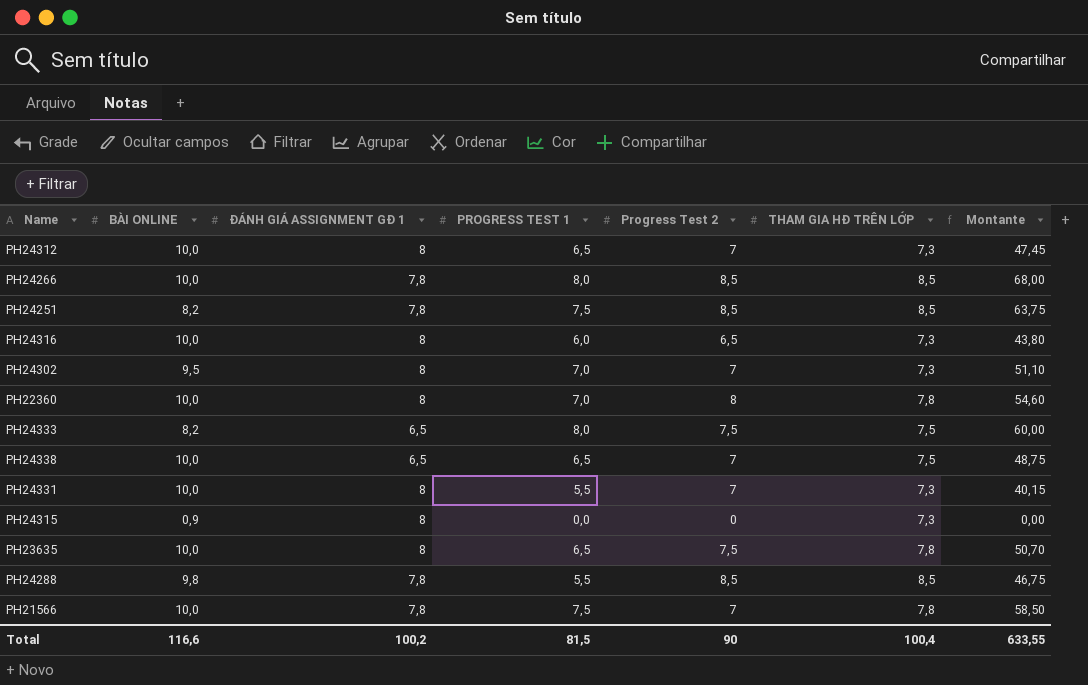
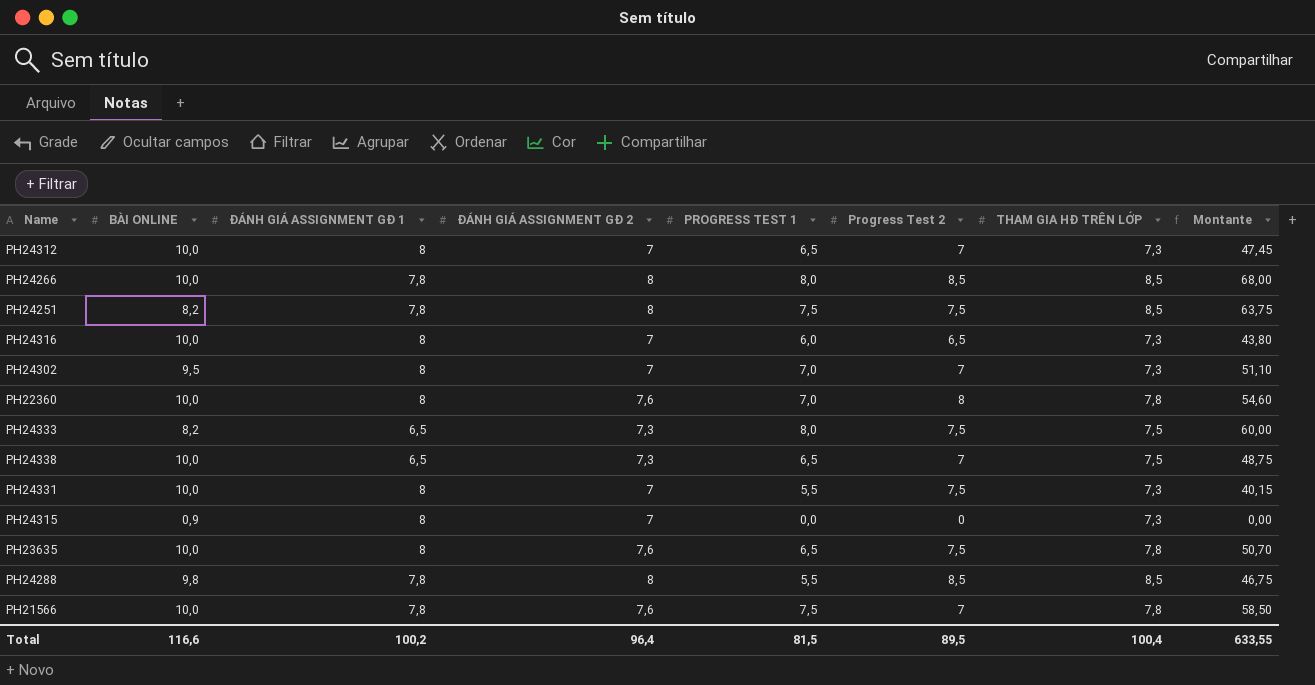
column ĐÁNH GIÁ ASSIGNMENT GĐ 2 | position: none -> 4
PH24251 | Progress Test 2: 8,5 -> 7,5
PH24331 | Progress Test 2: 7 -> 7,5
Total | Progress Test 2: 90 -> 89,5

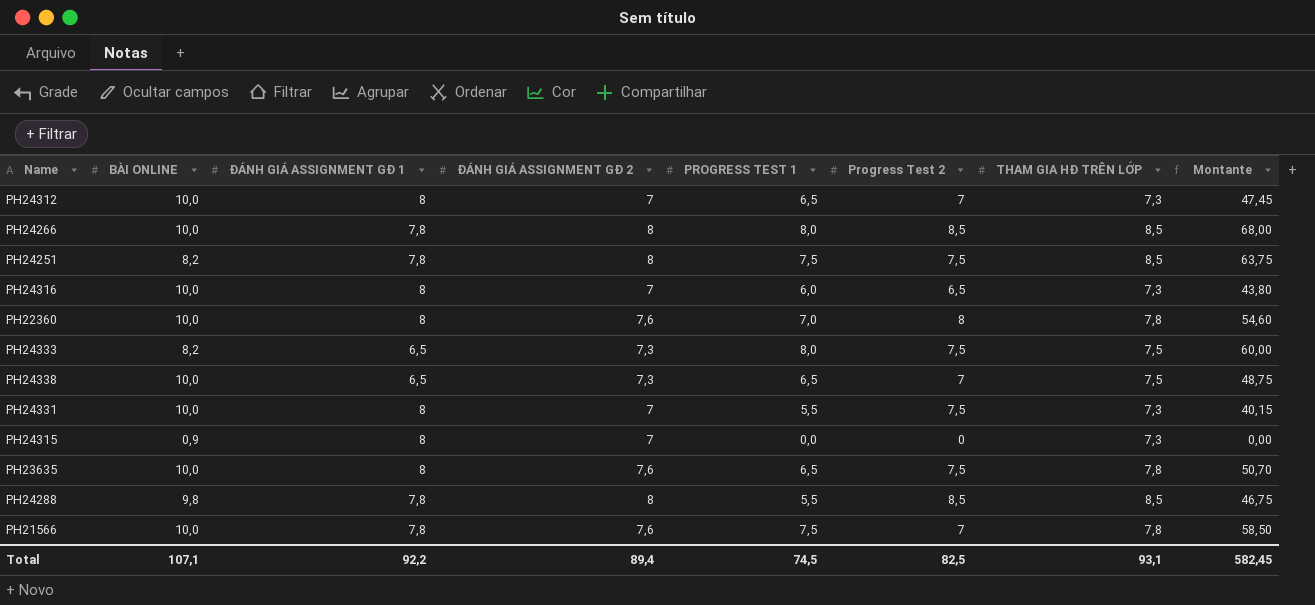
row PH24302: 9,5 | 8 | 7 | 7,0 | 7 | 7,3 | 51,10 -> none
Total | BÀI ONLINE: 116,6 -> 107,1
Total | ĐÁNH GIÁ ASSIGNMENT GĐ 1: 100,2 -> 92,2
Total | ĐÁNH GIÁ ASSIGNMENT GĐ 2: 96,4 -> 89,4
Total | PROGRESS TEST 1: 81,5 -> 74,5
Total | Progress Test 2: 89,5 -> 82,5
Total | THAM GIA HĐ TRÊN LỚP: 100,4 -> 93,1
Total | Montante: 633,55 -> 582,45

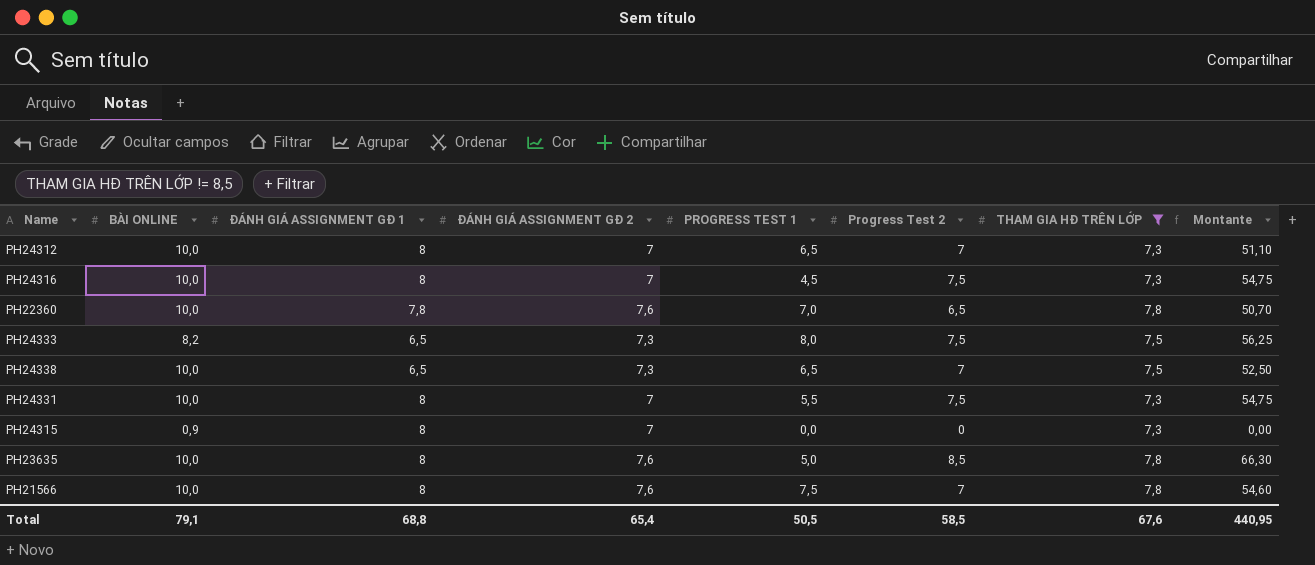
filter: none -> THAM GIA HĐ TRÊN LỚP != 8,5
column Montante | formula: [PROGRESS TEST 1] * [THAM GIA HĐ TRÊN LỚP] -> [Progress Test 2] * [THAM GIA HĐ TRÊN LỚP]
PH24316 | PROGRESS TEST 1: 6,0 -> 4,5
PH24316 | Progress Test 2: 6,5 -> 7,5
PH22360 | ĐÁNH GIÁ ASSIGNMENT GĐ 1: 8 -> 7,8
PH22360 | Progress Test 2: 8 -> 6,5
PH23635 | PROGRESS TEST 1: 6,5 -> 5,0
PH23635 | Progress Test 2: 7,5 -> 8,5
PH21566 | ĐÁNH GIÁ ASSIGNMENT GĐ 1: 7,8 -> 8
Total | BÀI ONLINE: 107,1 -> 79,1
Total | ĐÁNH GIÁ ASSIGNMENT GĐ 1: 92,2 -> 68,8
Total | ĐÁNH GIÁ ASSIGNMENT GĐ 2: 89,4 -> 65,4
Total | PROGRESS TEST 1: 74,5 -> 50,5
Total | Progress Test 2: 82,5 -> 58,5
Total | THAM GIA HĐ TRÊN LỚP: 93,1 -> 67,6
Total | Montante: 582,45 -> 440,95

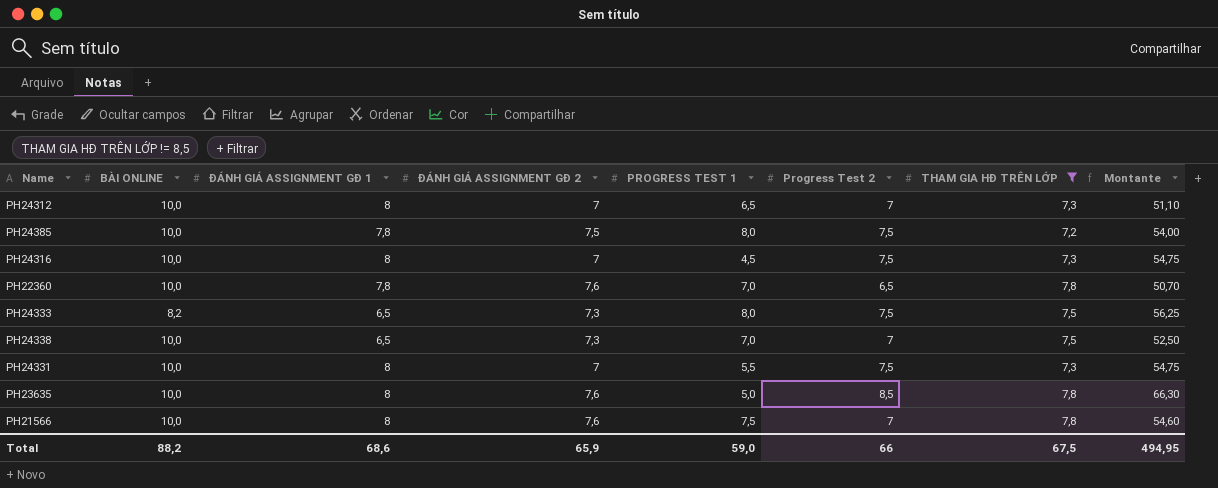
row PH24315: 0,9 | 8 | 7 | 0,0 | 0 | 7,3 | 0,00 -> none
row PH24385: none -> 10,0 | 7,8 | 7,5 | 8,0 | 7,5 | 7,2 | 54,00
PH24338 | PROGRESS TEST 1: 6,5 -> 7,0
Total | BÀI ONLINE: 79,1 -> 88,2
Total | ĐÁNH GIÁ ASSIGNMENT GĐ 1: 68,8 -> 68,6
Total | ĐÁNH GIÁ ASSIGNMENT GĐ 2: 65,4 -> 65,9
Total | PROGRESS TEST 1: 50,5 -> 59,0
Total | Progress Test 2: 58,5 -> 66
Total | THAM GIA HĐ TRÊN LỚP: 67,6 -> 67,5
Total | Montante: 440,95 -> 494,95

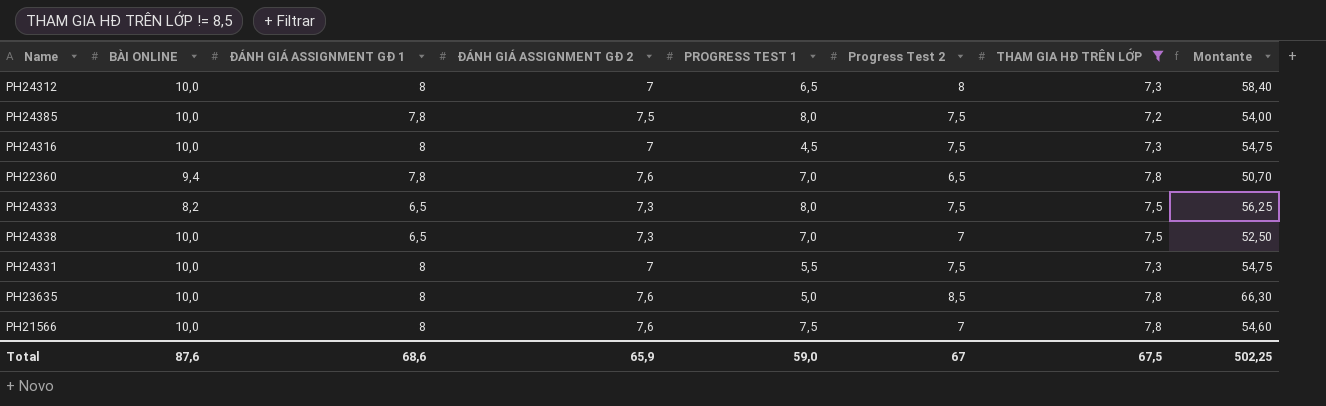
PH24312 | Progress Test 2: 7 -> 8
PH24312 | Montante: 51,10 -> 58,40
PH22360 | BÀI ONLINE: 10,0 -> 9,4
Total | BÀI ONLINE: 88,2 -> 87,6
Total | Progress Test 2: 66 -> 67
Total | Montante: 494,95 -> 502,25

